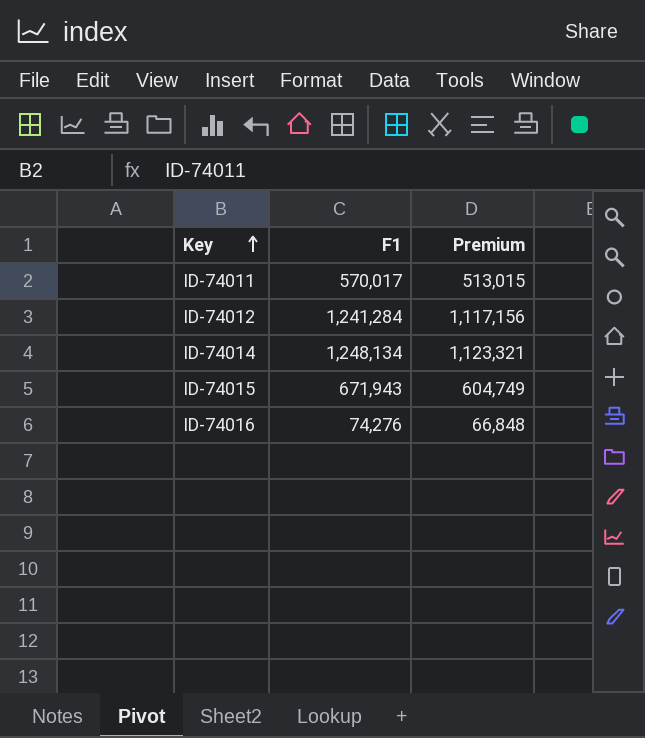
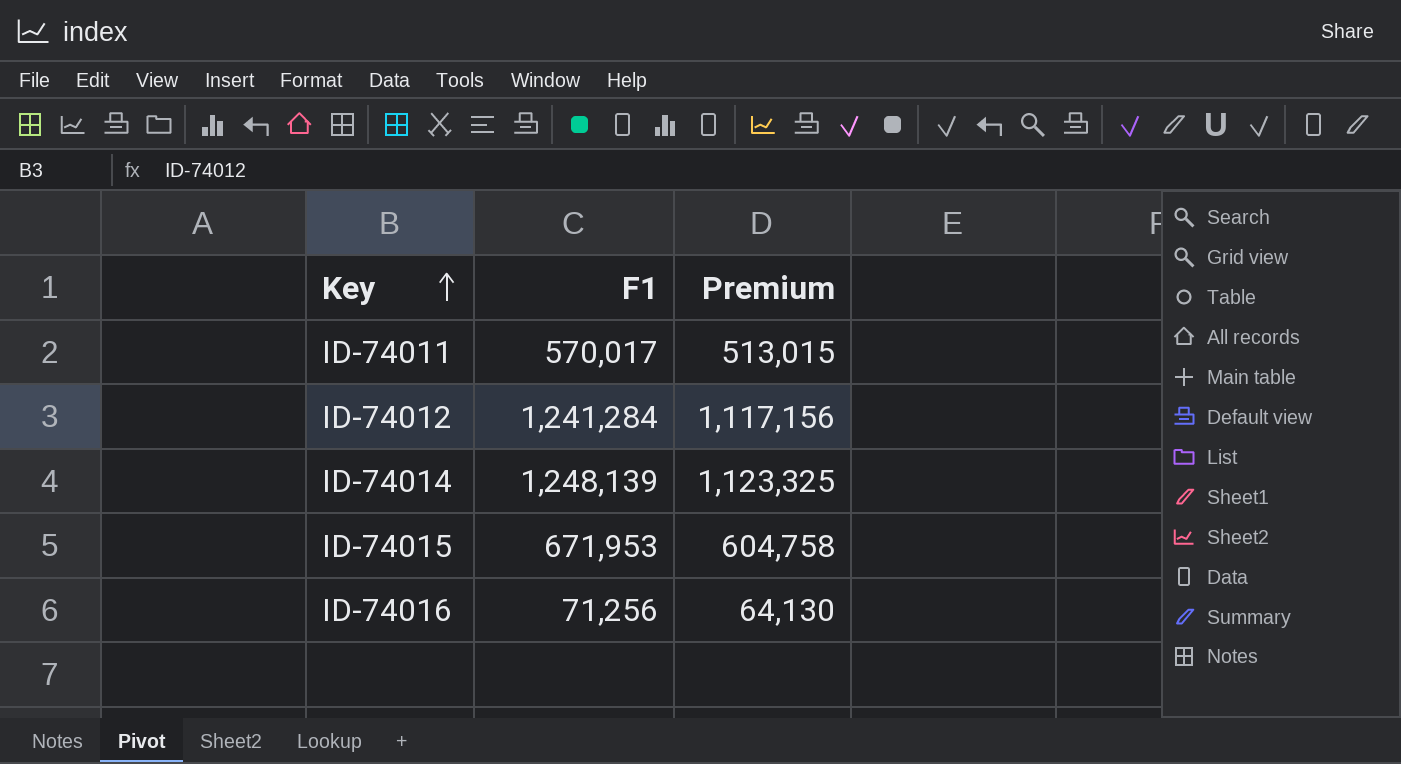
ID-74014 | F1: 1,248,134 -> 1,248,139
ID-74014 | Premium: 1,123,321 -> 1,123,325
ID-74015 | F1: 671,943 -> 671,953
ID-74015 | Premium: 604,749 -> 604,758
ID-74016 | F1: 74,276 -> 71,256
ID-74016 | Premium: 66,848 -> 64,130

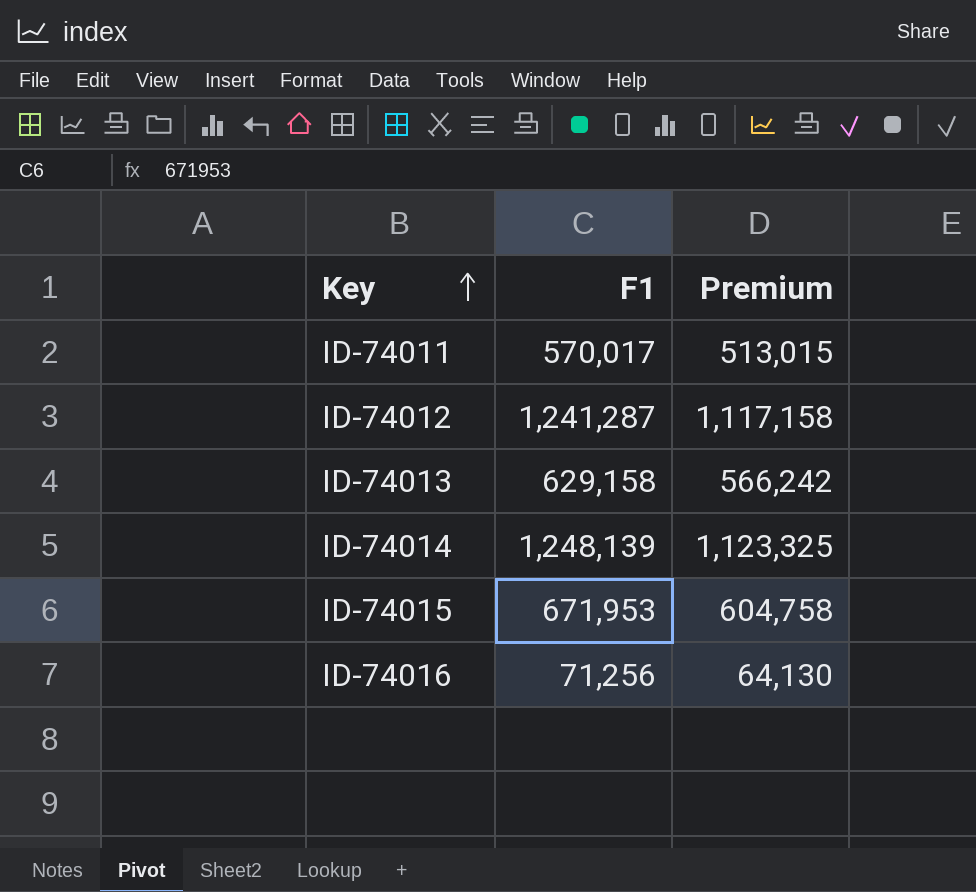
ID-74012 | F1: 1,241,284 -> 1,241,287
ID-74012 | Premium: 1,117,156 -> 1,117,158
row ID-74013: none -> 629,158 | 566,242

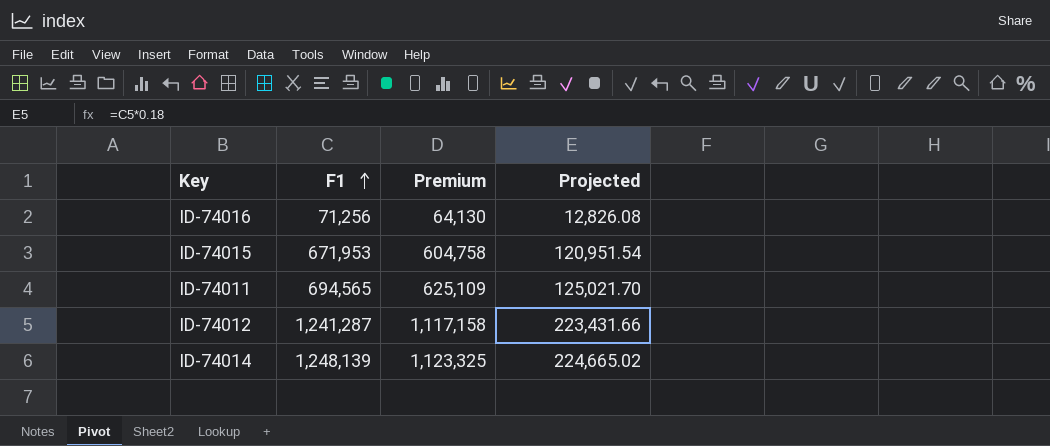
row order: Key ascending -> F1 ascending
column Projected | formula: none -> [F1] * 0.18
row ID-74013: 629,158 | 566,242 -> none
ID-74011 | F1: 570,017 -> 694,565
ID-74011 | Premium: 513,015 -> 625,109

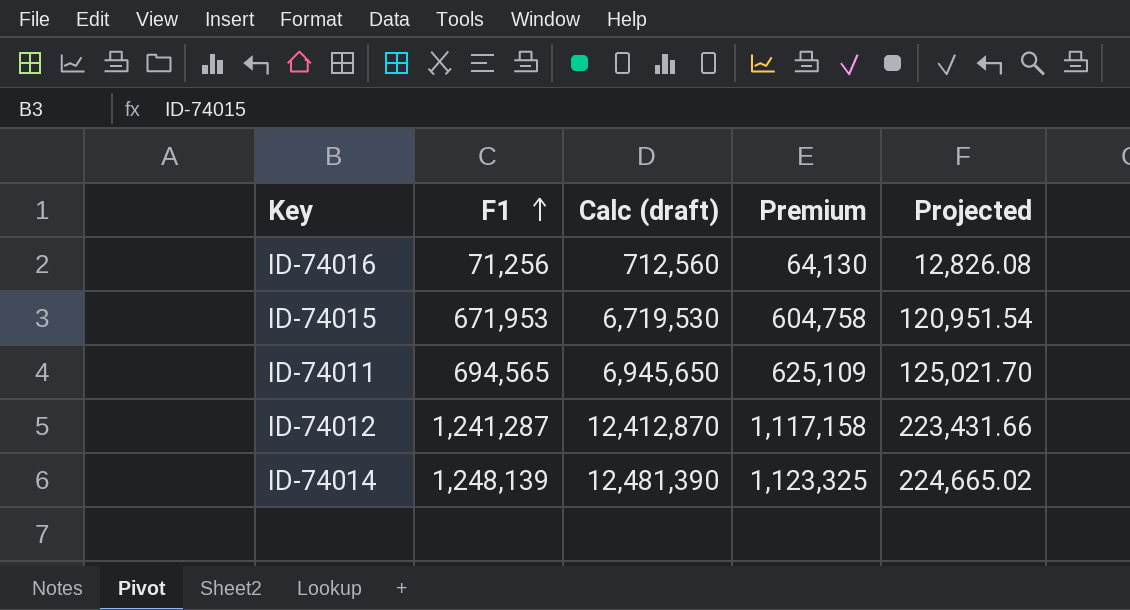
column Calc (draft) | formula: none -> [F1] * 10

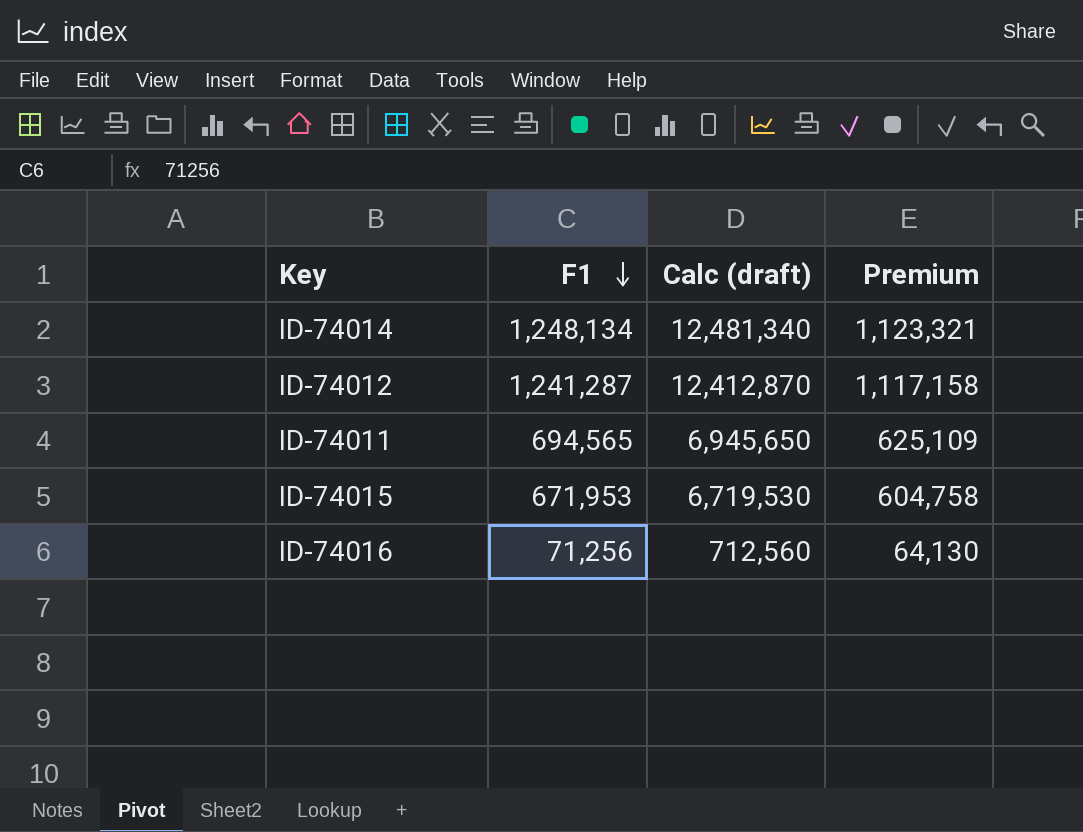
row order: F1 ascending -> F1 descending
column Projected | formula: [F1] * 0.18 -> none
ID-74014 | F1: 1,248,139 -> 1,248,134
ID-74014 | Calc (draft): 12,481,390 -> 12,481,340
ID-74014 | Premium: 1,123,325 -> 1,123,321

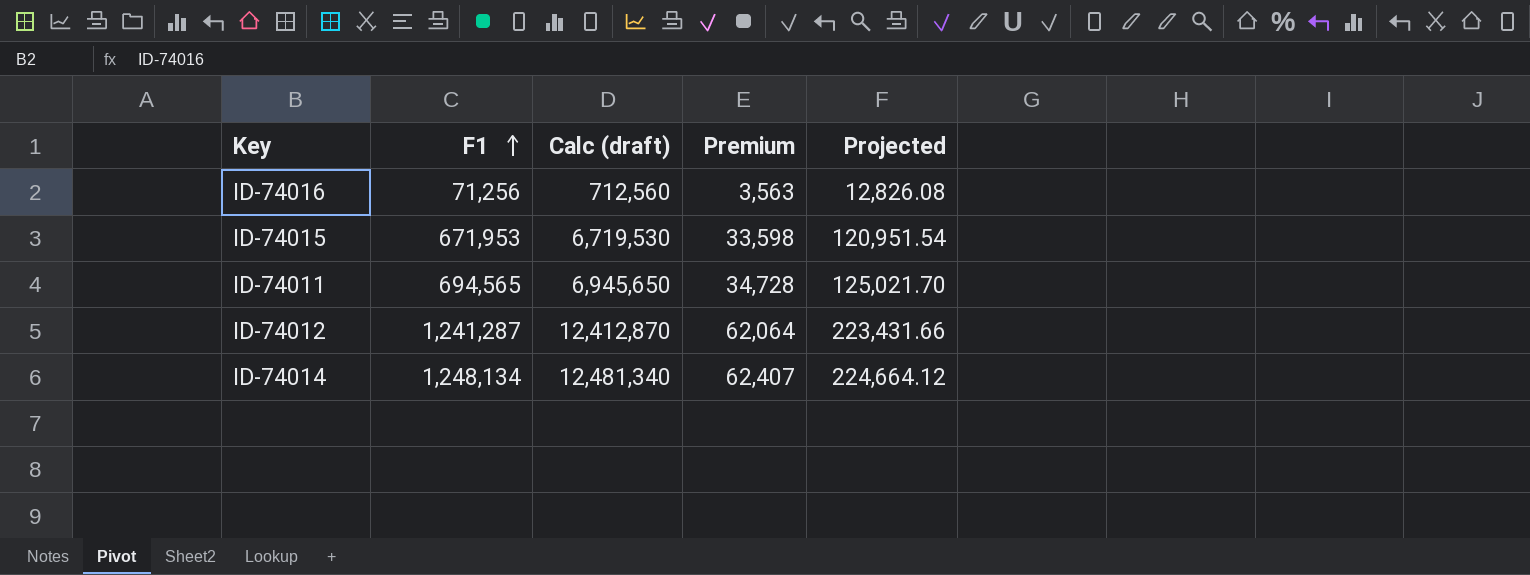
row order: F1 descending -> F1 ascending
column Premium | formula: [F1] * 0.9 -> [F1] * 0.05
column Projected | formula: none -> [F1] * 0.18

